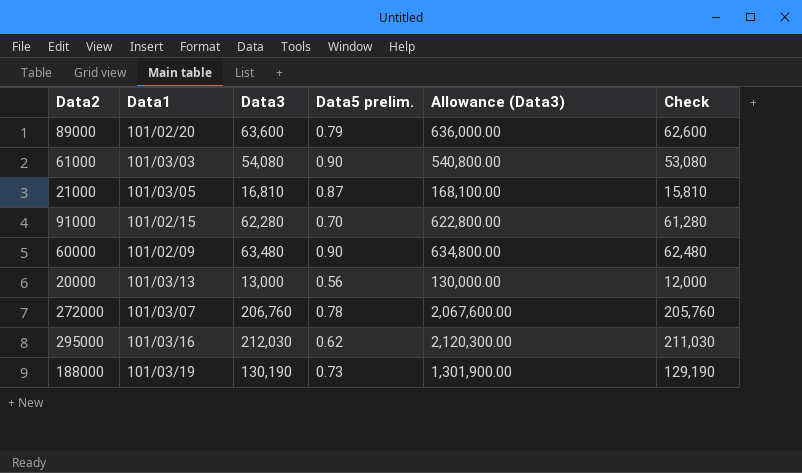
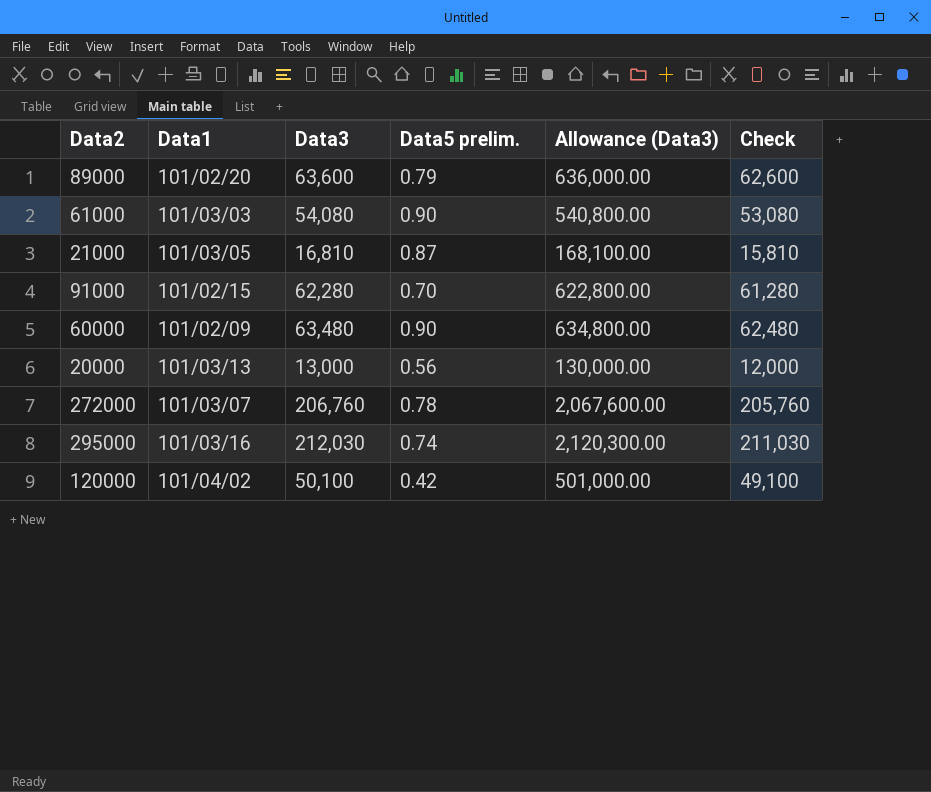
row 188000: 101/03/19 | 130,190 | 0.73 | 1,301,900.00 | 129,190 -> none
295000 | Data5 prelim.: 0.62 -> 0.74
row 120000: none -> 101/04/02 | 50,100 | 0.42 | 501,000.00 | 49,100

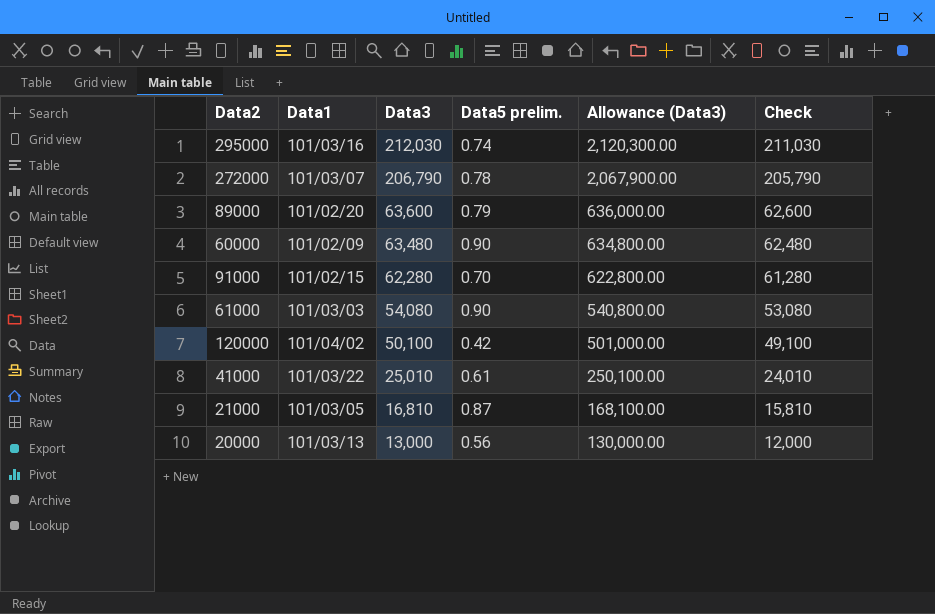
row order: none -> Data3 descending
272000 | Data3: 206,760 -> 206,790
272000 | Allowance (Data3): 2,067,600.00 -> 2,067,900.00
272000 | Check: 205,760 -> 205,790
row 41000: none -> 101/03/22 | 25,010 | 0.61 | 250,100.00 | 24,010

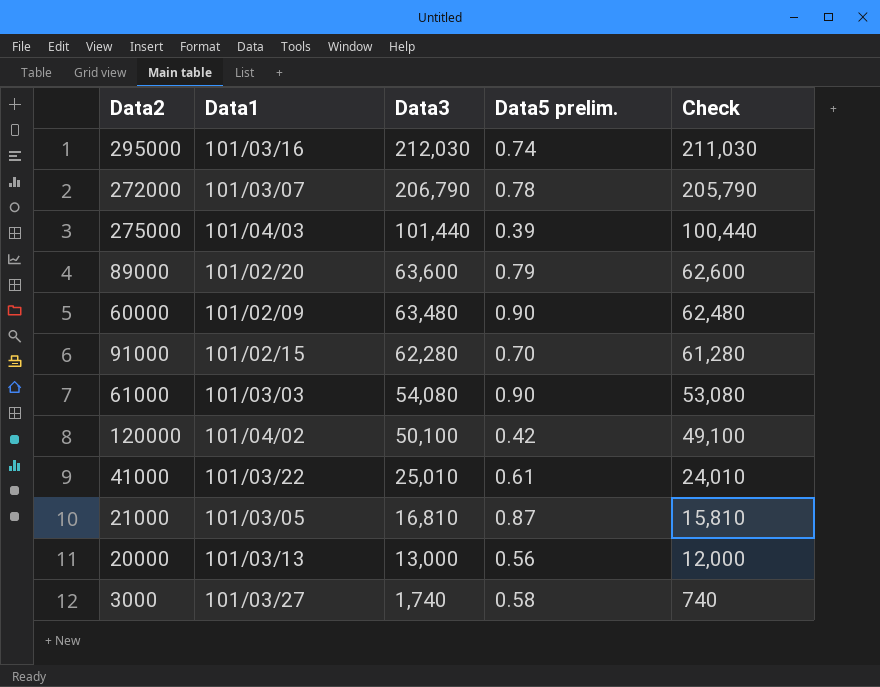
column Allowance (Data3) | formula: [Data3] * 10 -> none
row 275000: none -> 101/04/03 | 101,440 | 0.39 | 100,440
row 3000: none -> 101/03/27 | 1,740 | 0.58 | 740

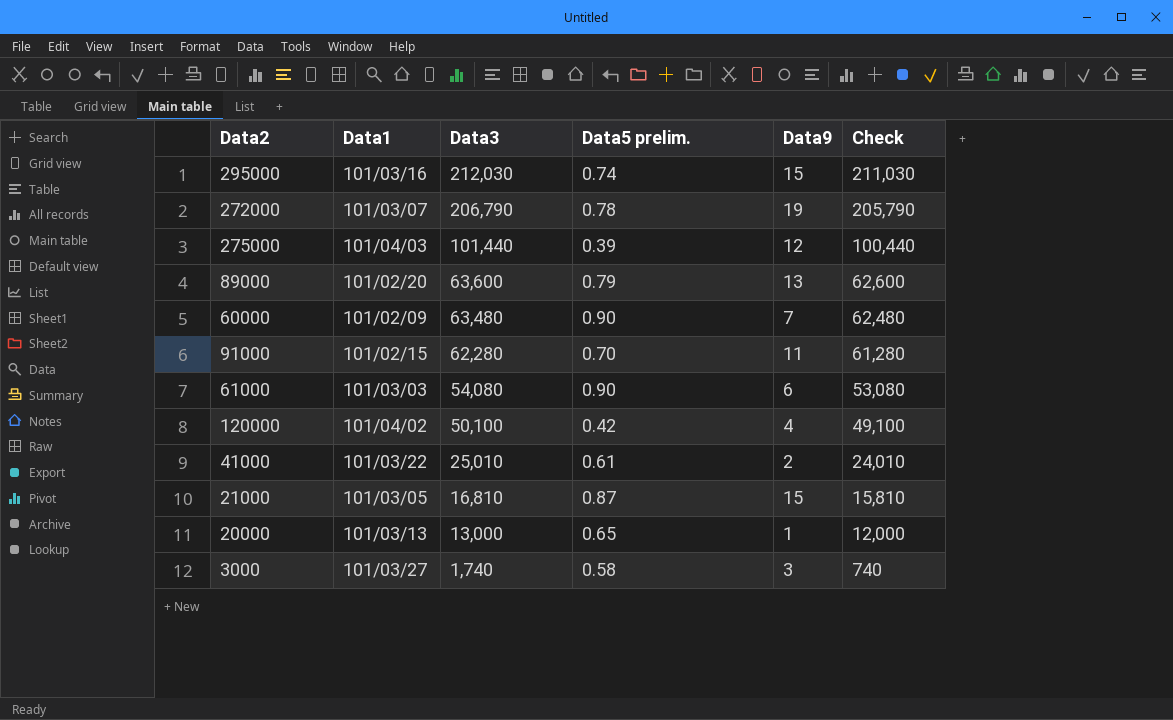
column Data9 | position: none -> 5
20000 | Data5 prelim.: 0.56 -> 0.65

